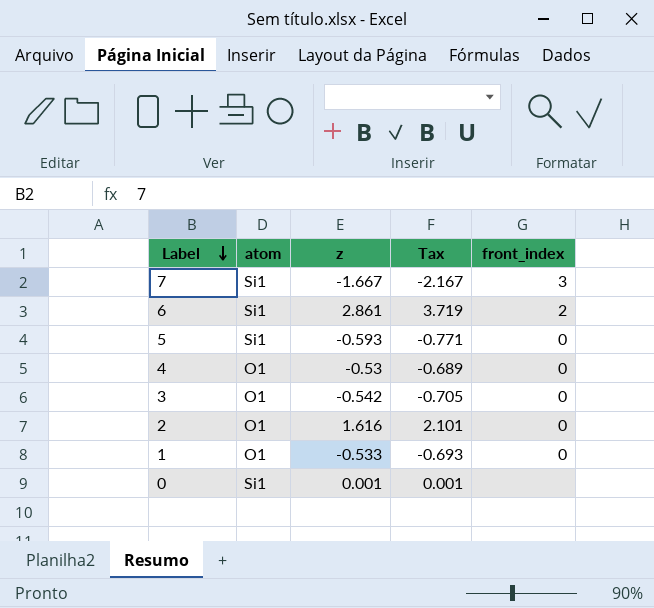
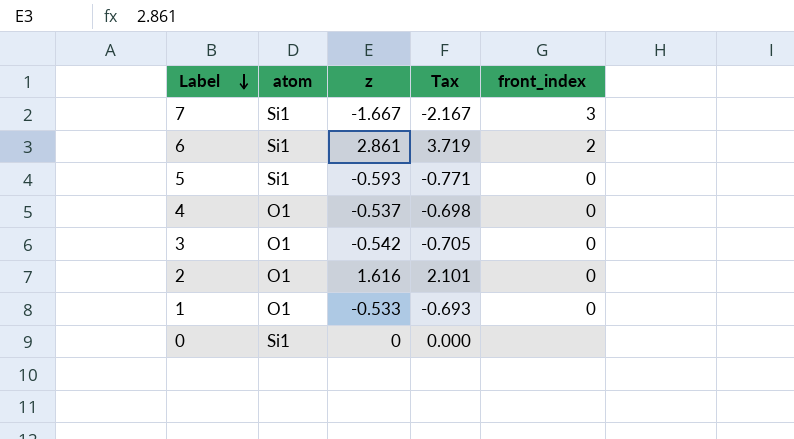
4 | z: -0.53 -> -0.537
4 | Tax: -0.689 -> -0.698
0 | z: 0.001 -> 0
0 | Tax: 0.001 -> 0.000

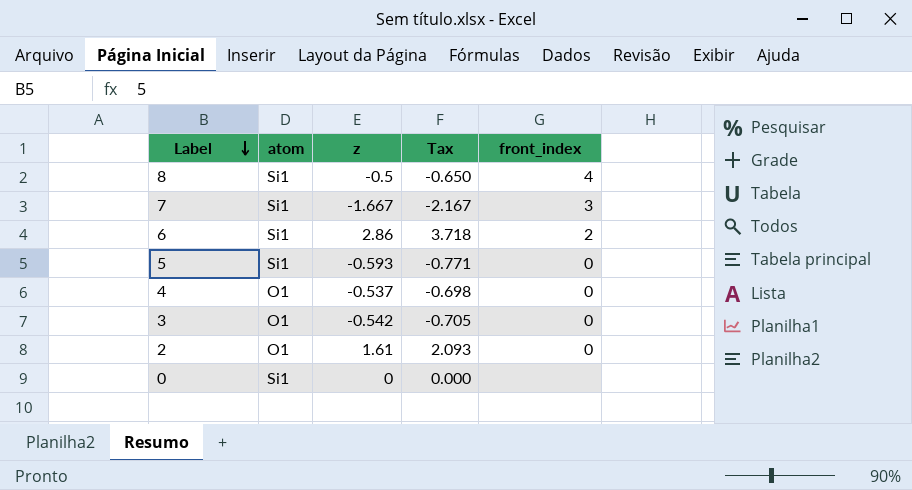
row 1: O1 | -0.533 | -0.693 | 0 -> none
row 8: none -> Si1 | -0.5 | -0.650 | 4
6 | z: 2.861 -> 2.86
6 | Tax: 3.719 -> 3.718
2 | z: 1.616 -> 1.61
2 | Tax: 2.101 -> 2.093

